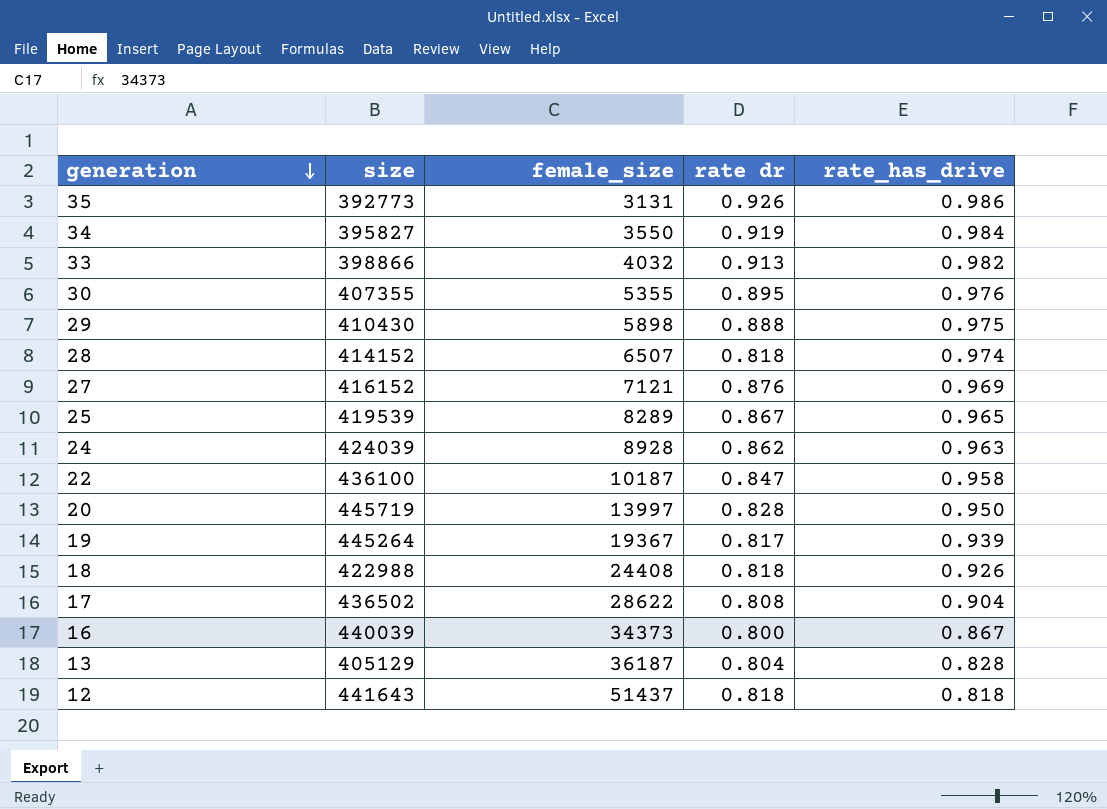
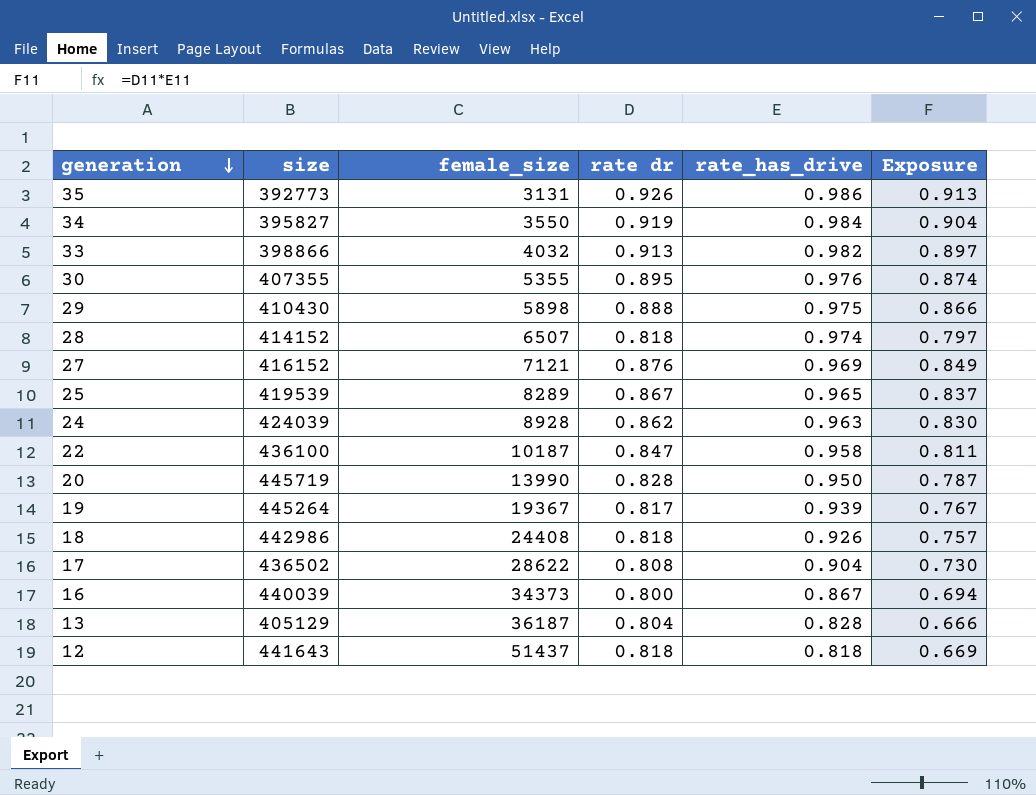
column Exposure | formula: none -> [rate dr] * [rate_has_drive]
20 | female_size: 13997 -> 13990
18 | size: 422988 -> 442986

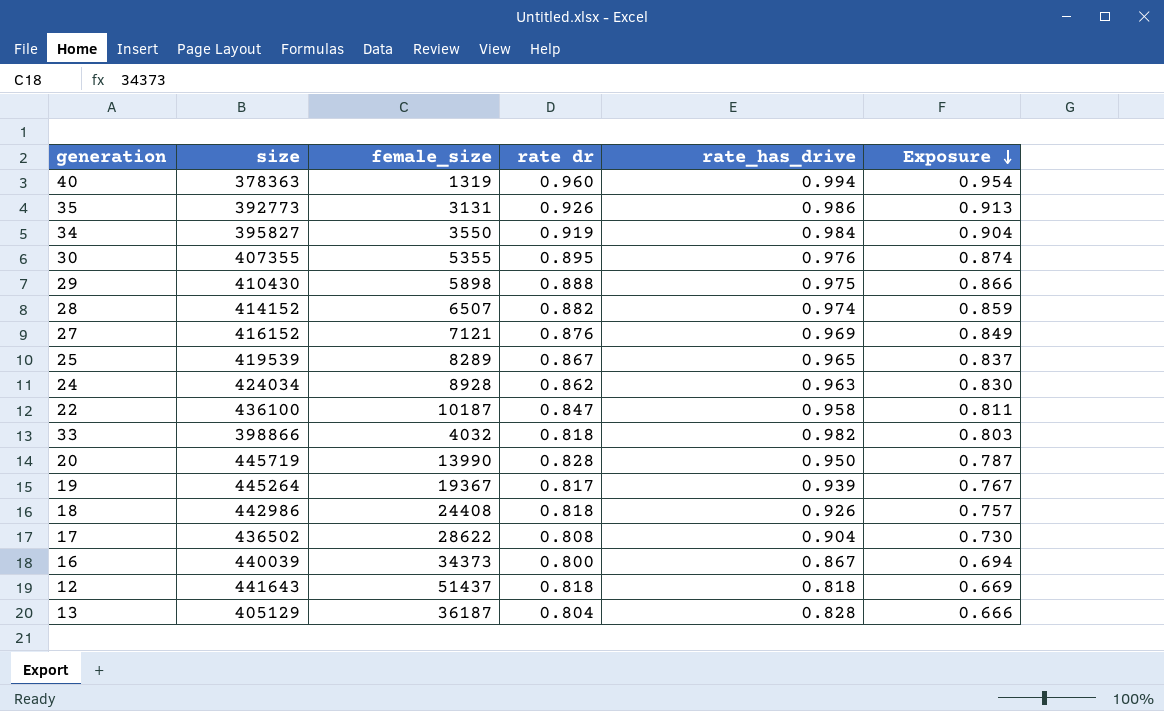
row order: generation descending -> Exposure descending
row 40: none -> 378363 | 1319 | 0.960 | 0.994 | 0.954
28 | rate dr: 0.818 -> 0.882
28 | Exposure: 0.797 -> 0.859
24 | size: 424039 -> 424034
33 | rate dr: 0.913 -> 0.818
33 | Exposure: 0.897 -> 0.803

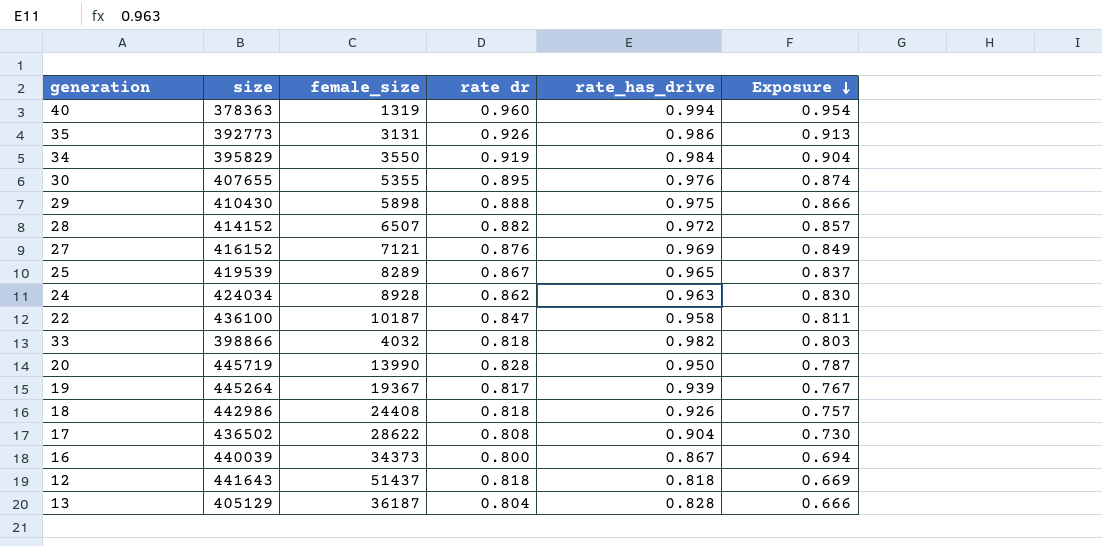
34 | size: 395827 -> 395829
30 | size: 407355 -> 407655
28 | rate_has_drive: 0.974 -> 0.972
28 | Exposure: 0.859 -> 0.857

